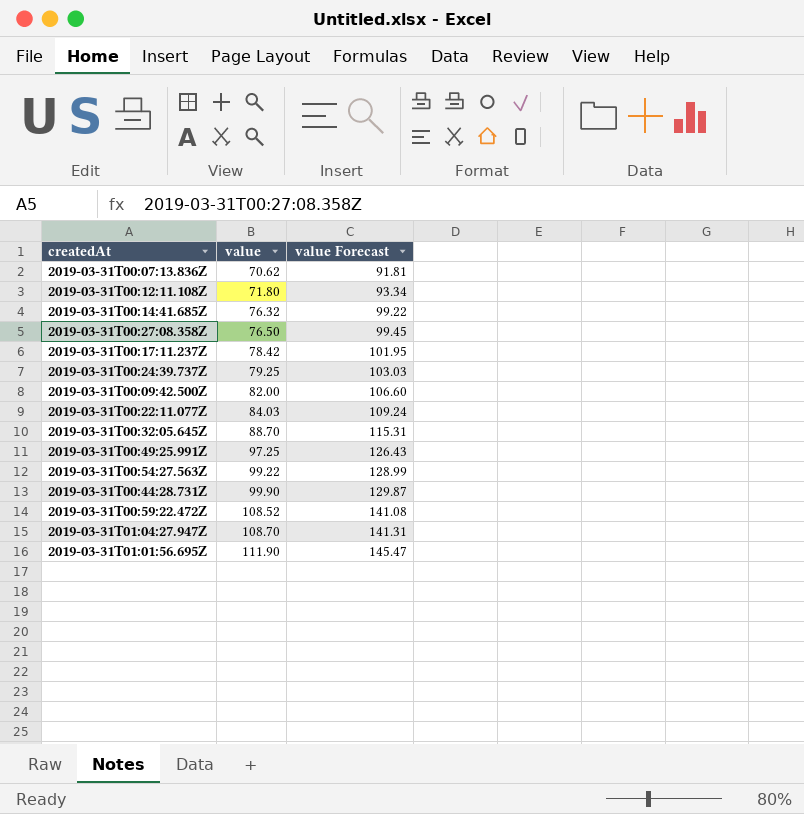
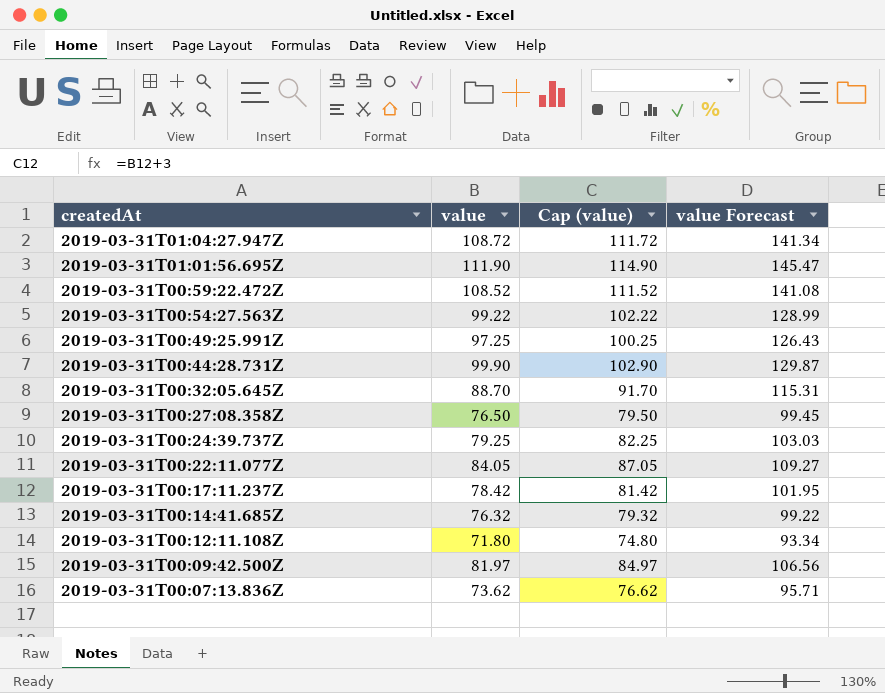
row order: value ascending -> createdAt descending
column Cap (value) | formula: none -> [value] + 3
2019-03-31T01:04:27.947Z | value: 108.70 -> 108.72
2019-03-31T01:04:27.947Z | value Forecast: 141.31 -> 141.34
2019-03-31T00:22:11.077Z | value: 84.03 -> 84.05
2019-03-31T00:22:11.077Z | value Forecast: 109.24 -> 109.27
2019-03-31T00:09:42.500Z | value: 82.00 -> 81.97
2019-03-31T00:09:42.500Z | value Forecast: 106.60 -> 106.56
2019-03-31T00:07:13.836Z | value: 70.62 -> 73.62
2019-03-31T00:07:13.836Z | value Forecast: 91.81 -> 95.71

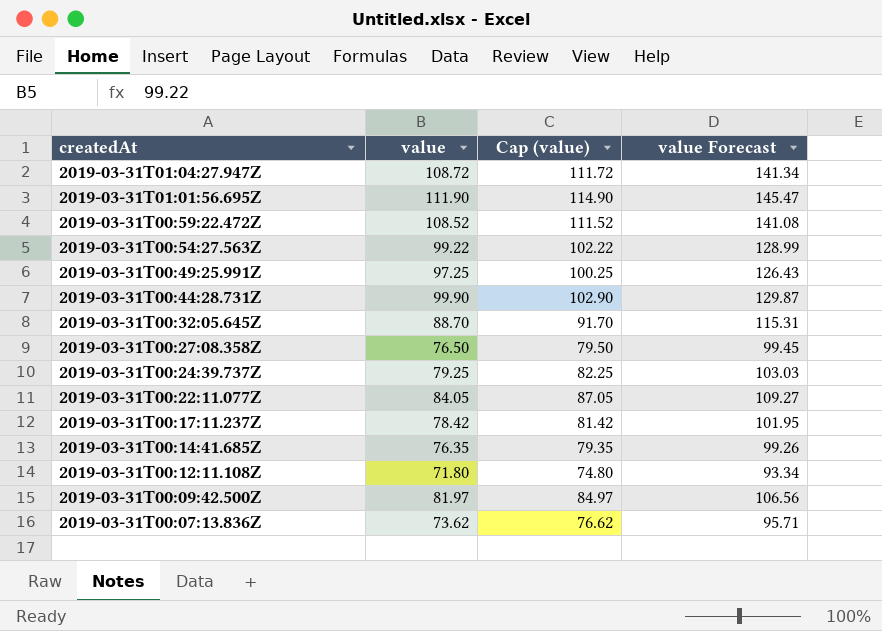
2019-03-31T00:14:41.685Z | value: 76.32 -> 76.35
2019-03-31T00:14:41.685Z | Cap (value): 79.32 -> 79.35
2019-03-31T00:14:41.685Z | value Forecast: 99.22 -> 99.26

